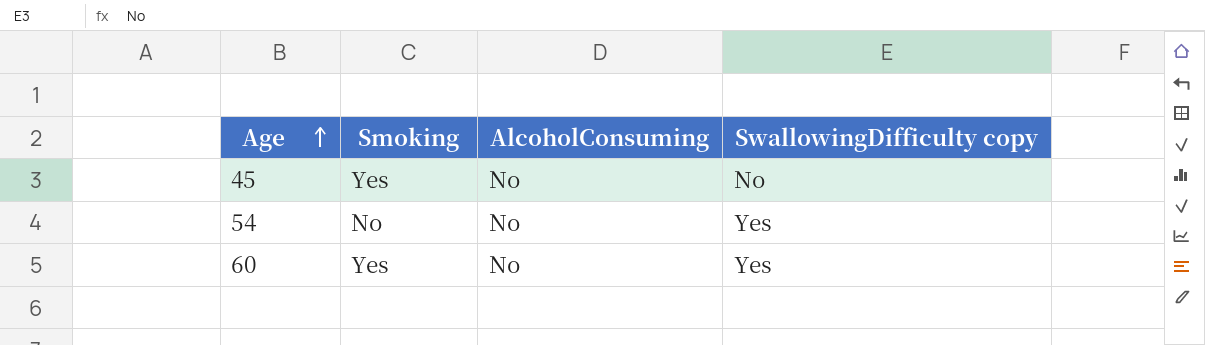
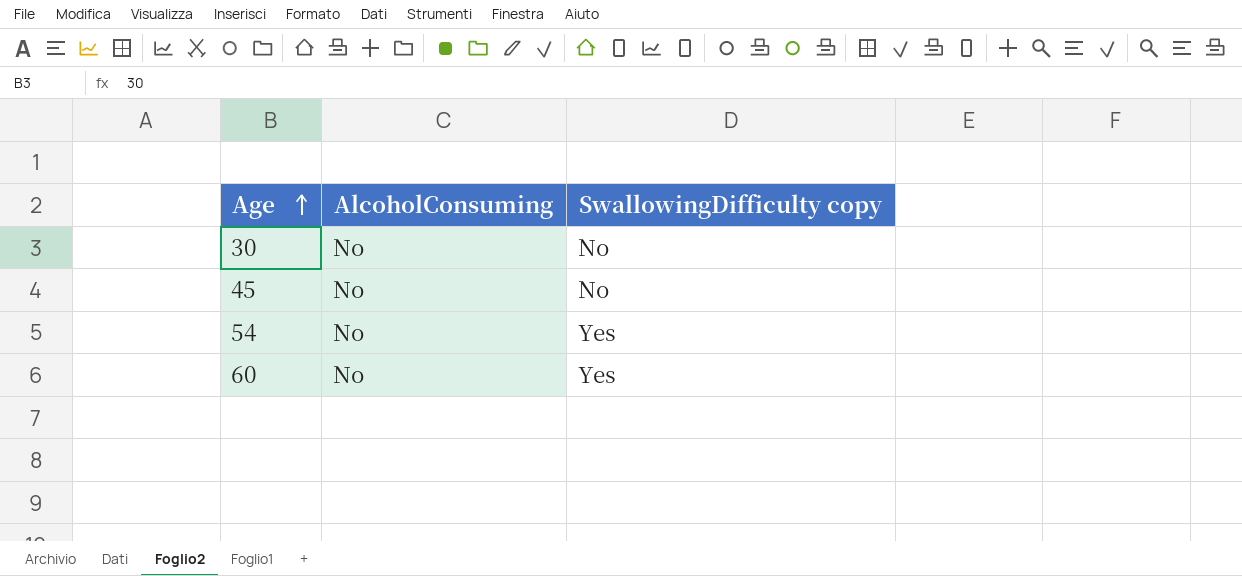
column Smoking | position: 2 -> none
row 30: none -> No | No

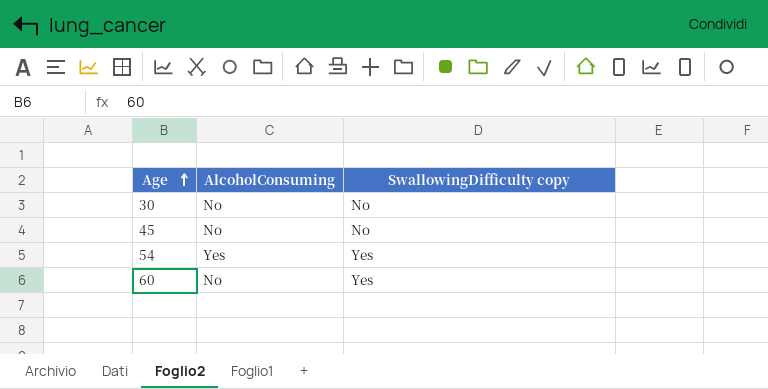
54 | AlcoholConsuming: No -> Yes

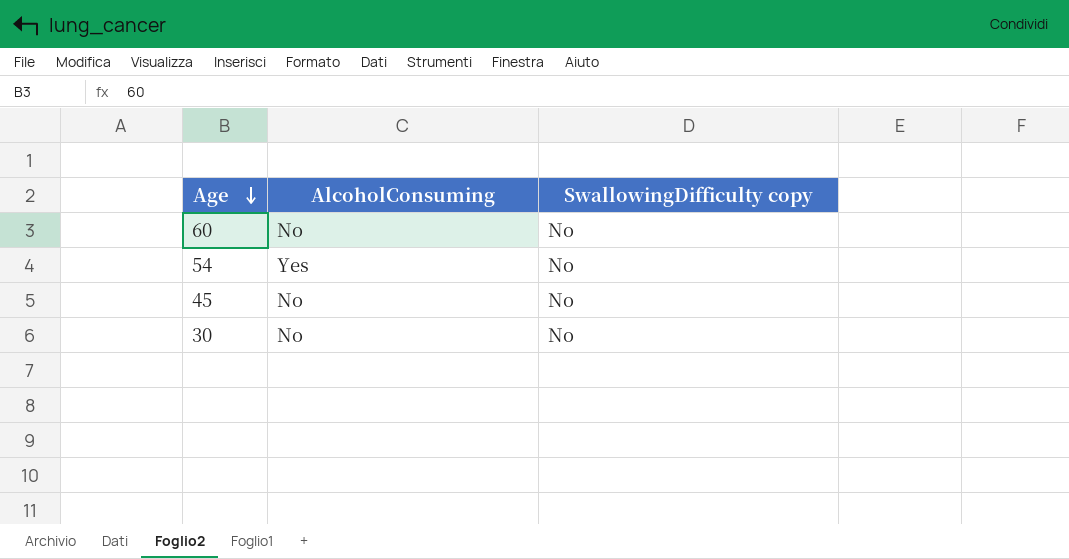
row order: Age ascending -> Age descending
60 | SwallowingDifficulty copy: Yes -> No
54 | SwallowingDifficulty copy: Yes -> No

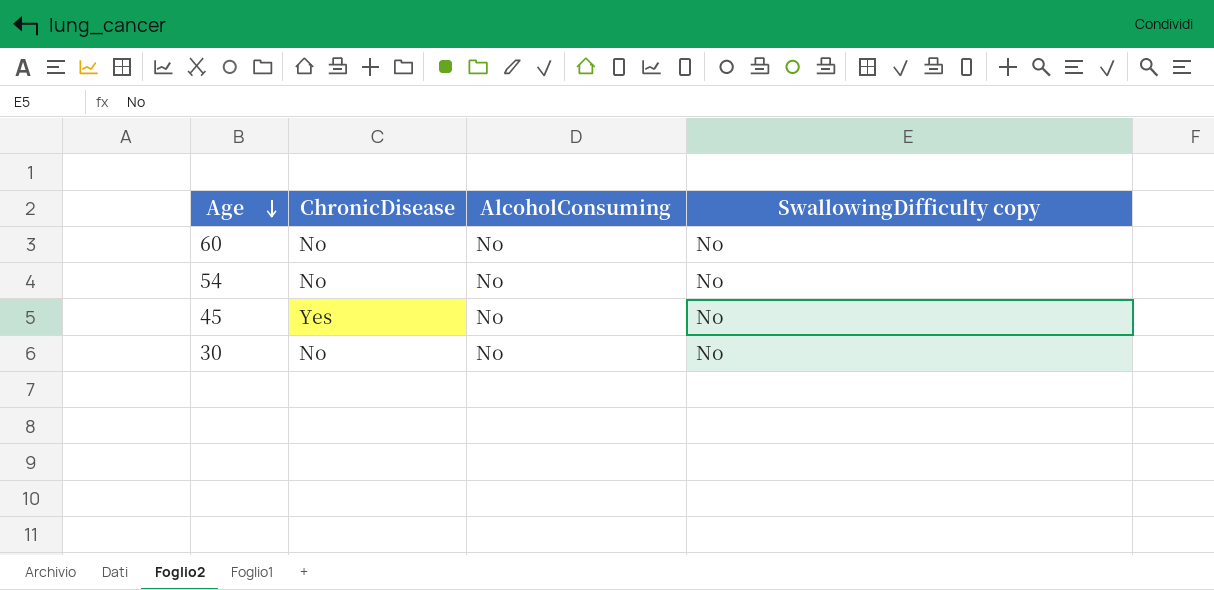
column ChronicDisease | position: none -> 2
54 | AlcoholConsuming: Yes -> No

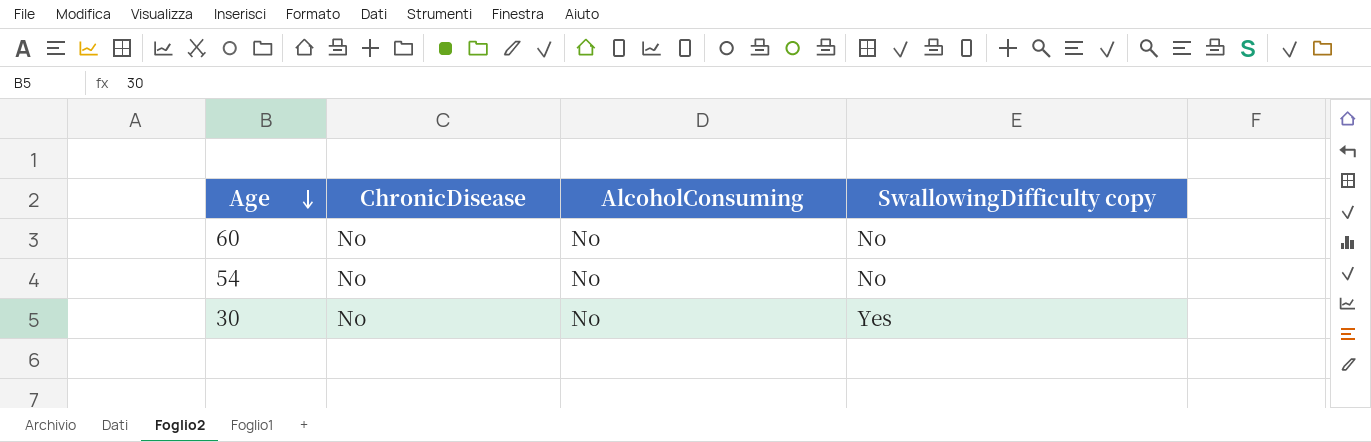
row 45: Yes | No | No -> none
30 | SwallowingDifficulty copy: No -> Yes

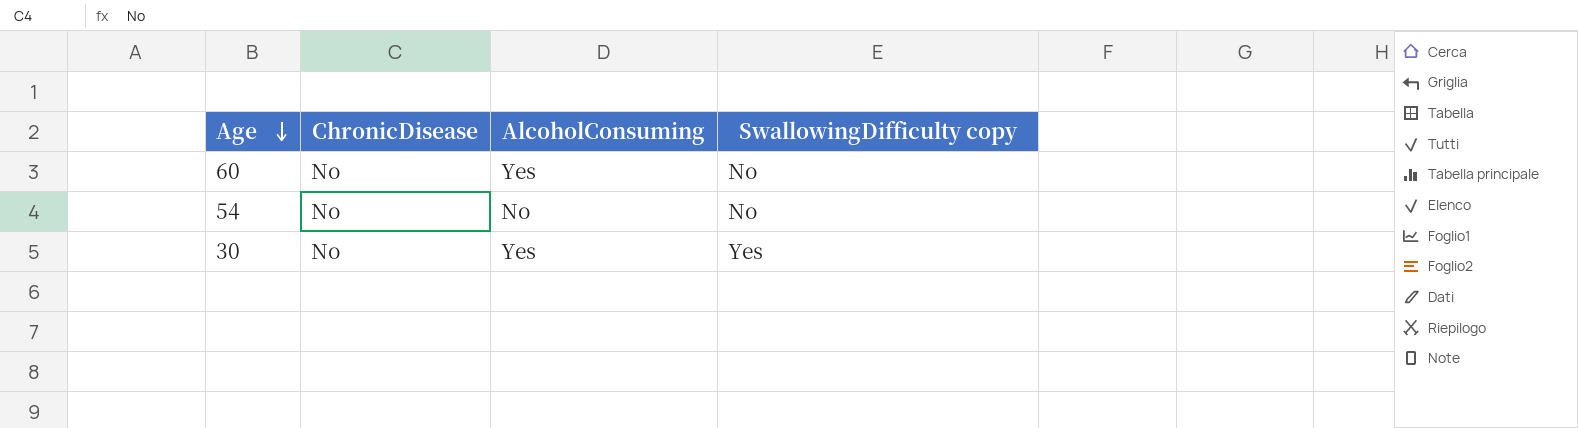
60 | AlcoholConsuming: No -> Yes
30 | AlcoholConsuming: No -> Yes

